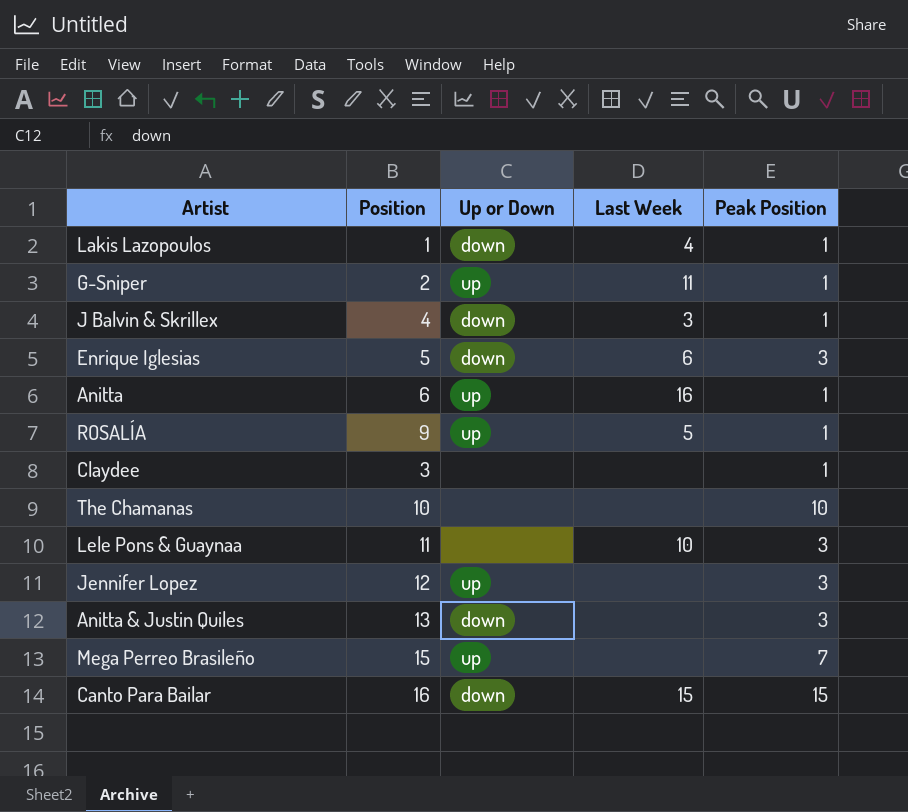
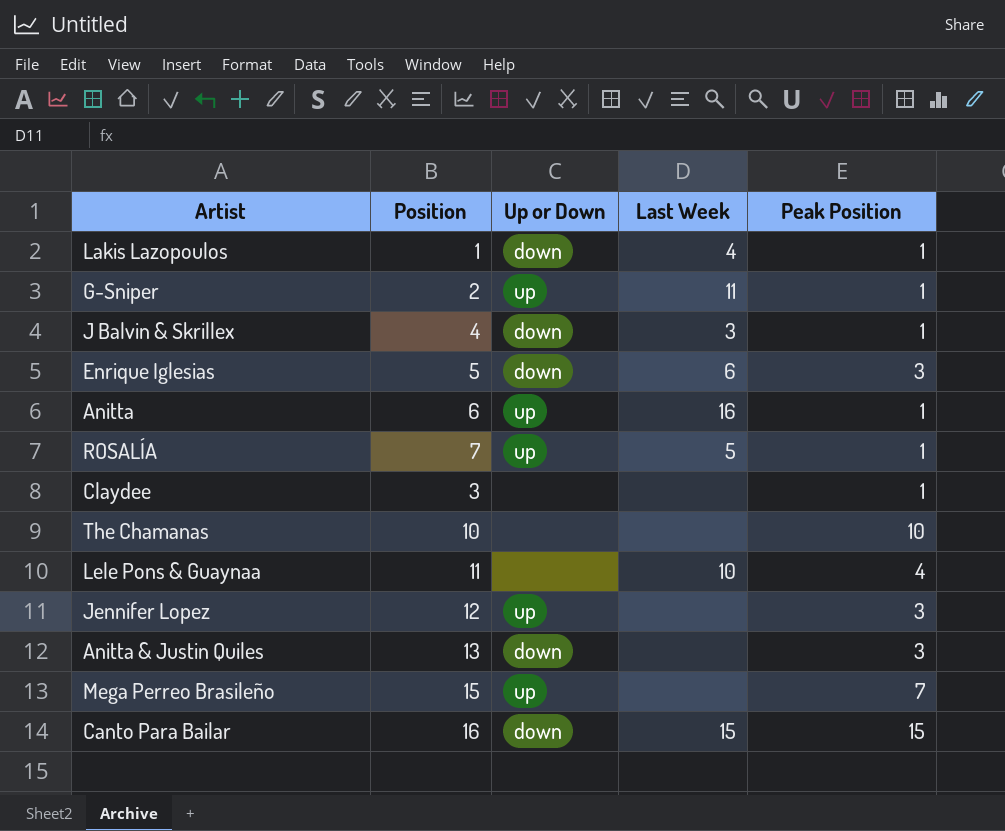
ROSALÍA | Position: 9 -> 7
Lele Pons & Guaynaa | Peak Position: 3 -> 4

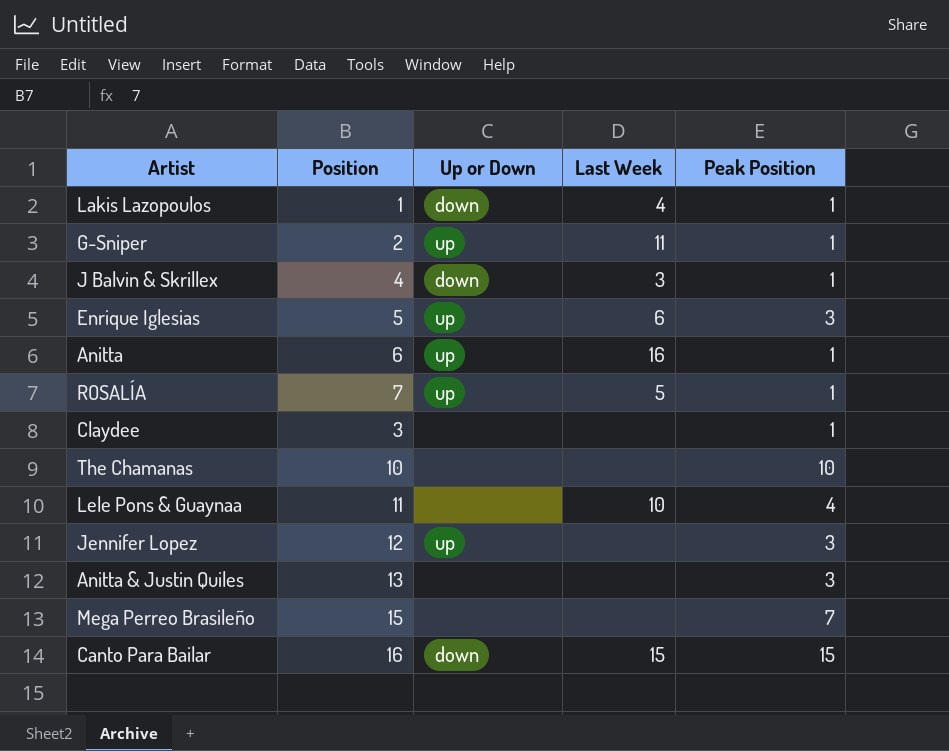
Enrique Iglesias | Up or Down: down -> up
Anitta & Justin Quiles | Up or Down: down -> none
Mega Perreo Brasileño | Up or Down: up -> none

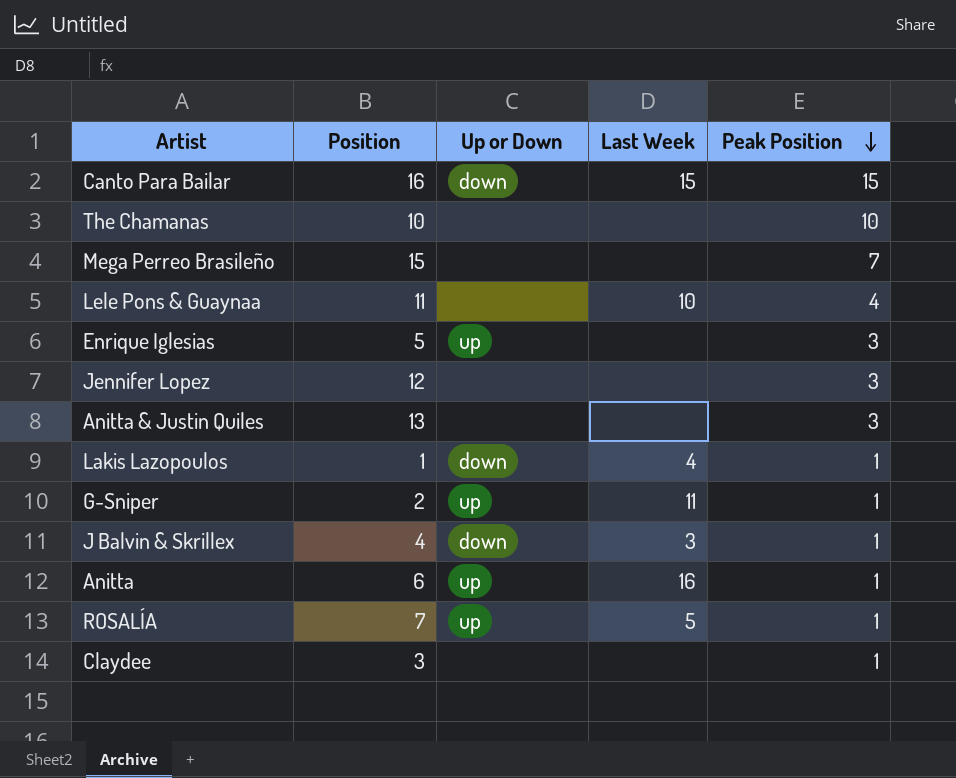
row order: none -> Peak Position descending
Enrique Iglesias | Last Week: 6 -> none
Jennifer Lopez | Up or Down: up -> none

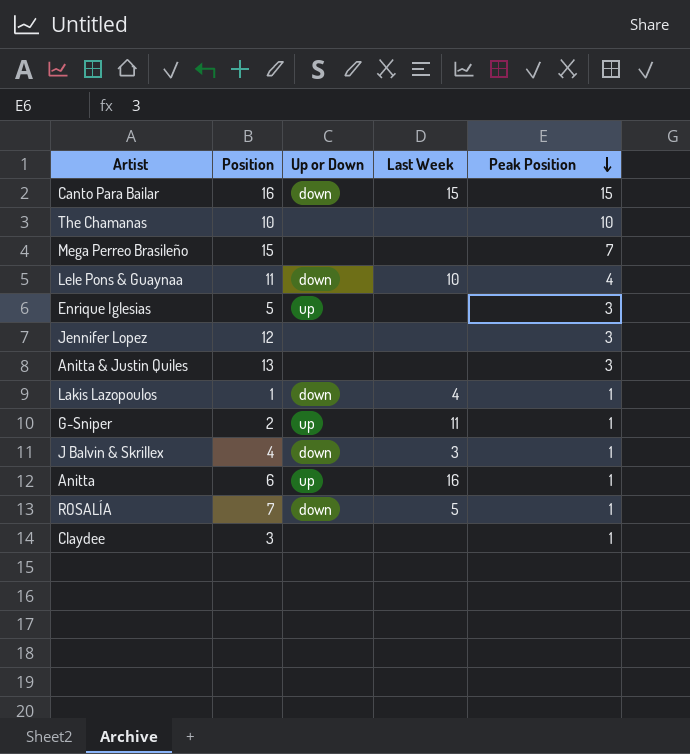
Lele Pons & Guaynaa | Up or Down: none -> down
ROSALÍA | Up or Down: up -> down

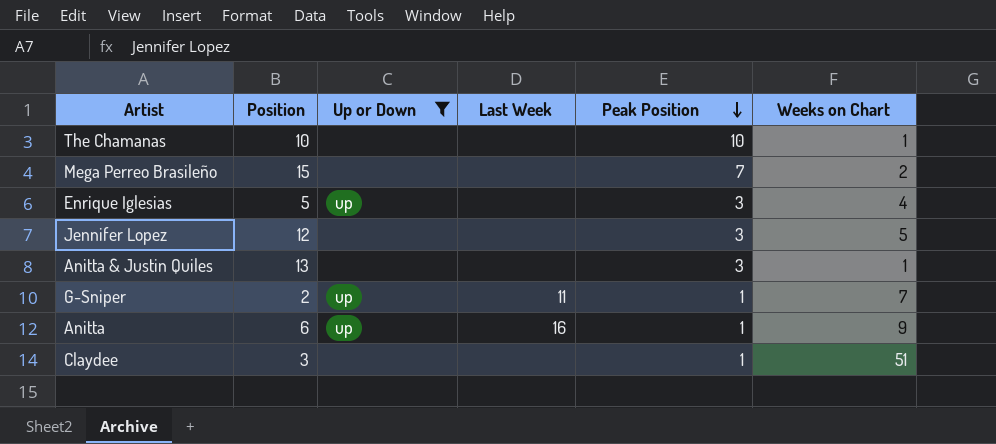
filter: none -> Up or Down != down
column Weeks on Chart | position: none -> 6

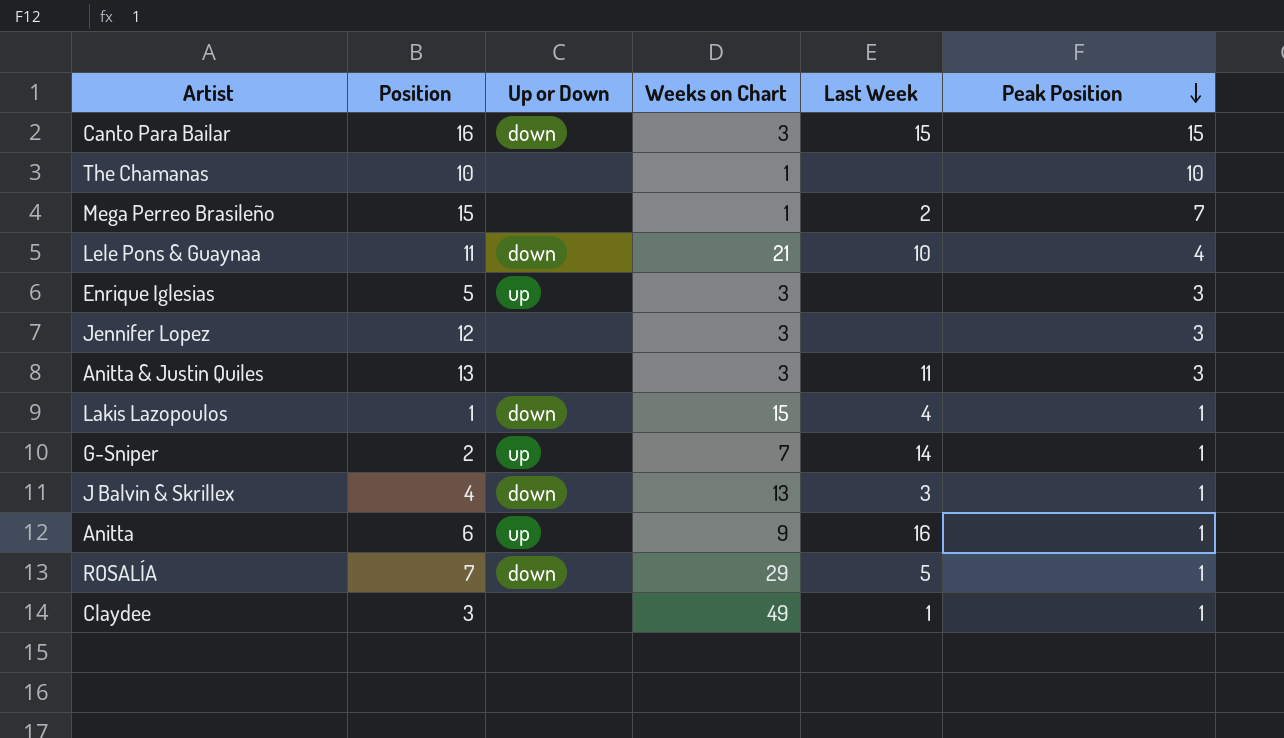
filter: Up or Down != down -> none
column Weeks on Chart | position: 6 -> 4
Mega Perreo Brasileño | Weeks on Chart: 2 -> 1
Mega Perreo Brasileño | Last Week: none -> 2
Enrique Iglesias | Weeks on Chart: 4 -> 3
Jennifer Lopez | Weeks on Chart: 5 -> 3
Anitta & Justin Quiles | Weeks on Chart: 1 -> 3
Anitta & Justin Quiles | Last Week: none -> 11
G-Sniper | Last Week: 11 -> 14
Claydee | Weeks on Chart: 51 -> 49
Claydee | Last Week: none -> 1

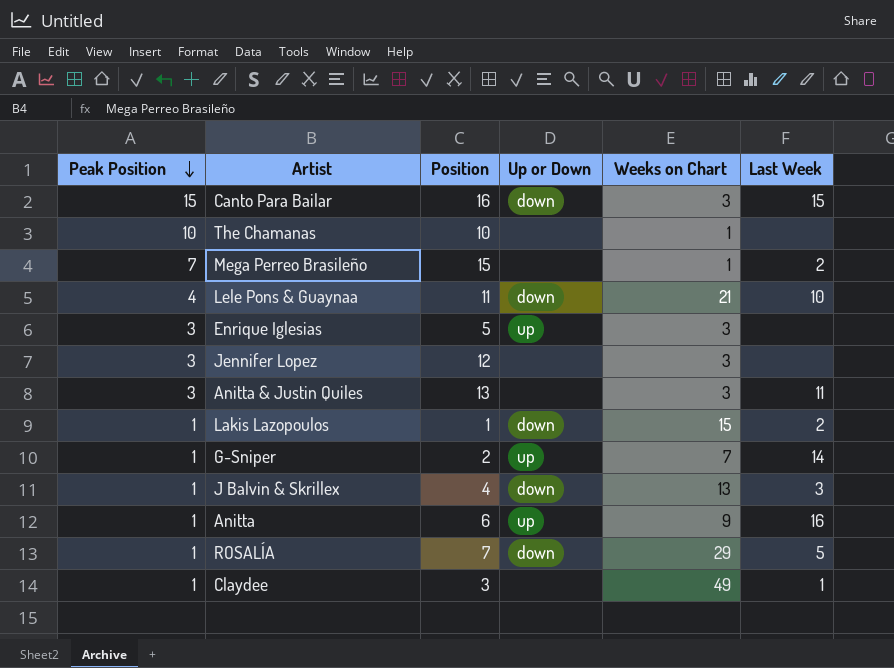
column Peak Position | position: 6 -> 1
Lakis Lazopoulos | Last Week: 4 -> 2

